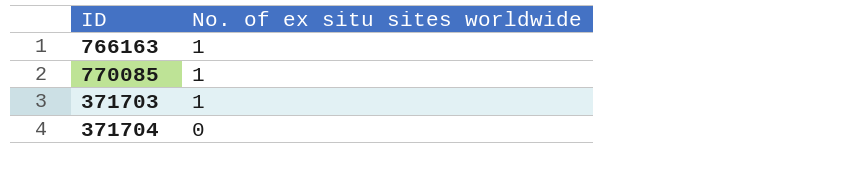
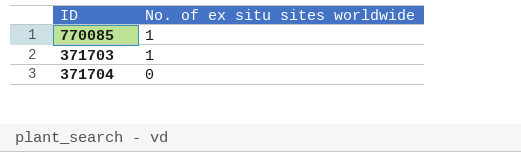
row 766163: 1 -> none

